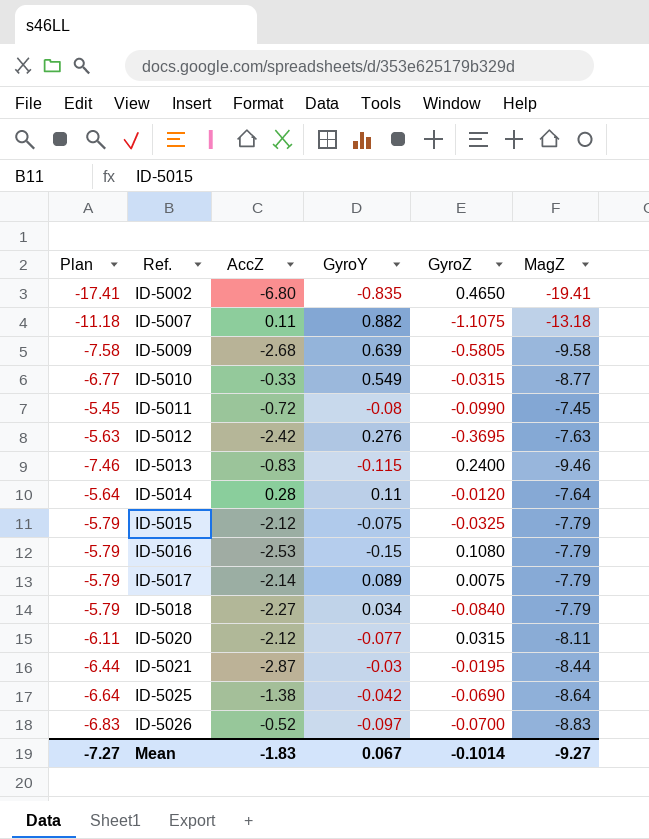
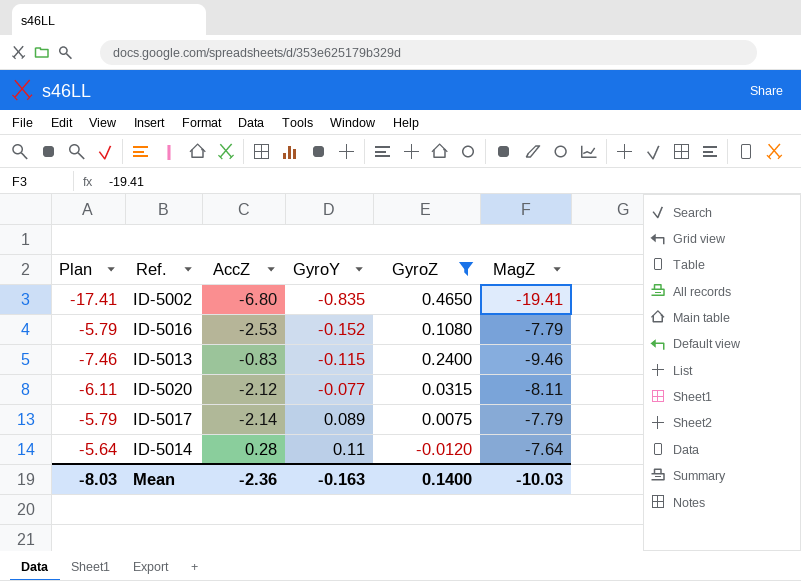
filter: none -> GyroZ >= -0.0120
row order: Ref. ascending -> GyroY ascending
ID-5016 | GyroY: -0.15 -> -0.152
Mean | Plan: -7.27 -> -8.03
Mean | AccZ: -1.83 -> -2.36
Mean | GyroY: 0.067 -> -0.163
Mean | GyroZ: -0.1014 -> 0.1400
Mean | MagZ: -9.27 -> -10.03

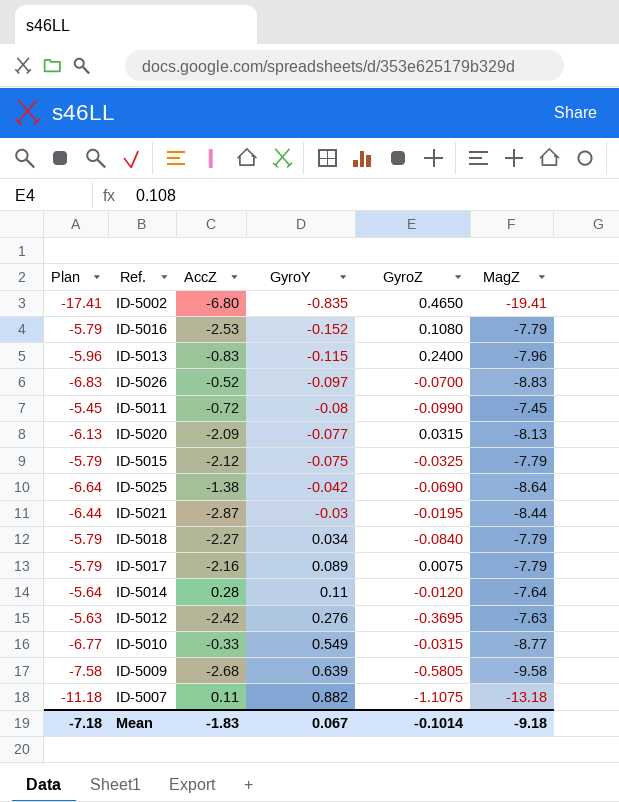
filter: GyroZ >= -0.0120 -> none
ID-5013 | Plan: -7.46 -> -5.96
ID-5013 | MagZ: -9.46 -> -7.96
ID-5020 | Plan: -6.11 -> -6.13
ID-5020 | AccZ: -2.12 -> -2.09
ID-5020 | MagZ: -8.11 -> -8.13
ID-5017 | AccZ: -2.14 -> -2.16
Mean | Plan: -8.03 -> -7.18
Mean | AccZ: -2.36 -> -1.83
Mean | GyroY: -0.163 -> 0.067
Mean | GyroZ: 0.1400 -> -0.1014
Mean | MagZ: -10.03 -> -9.18

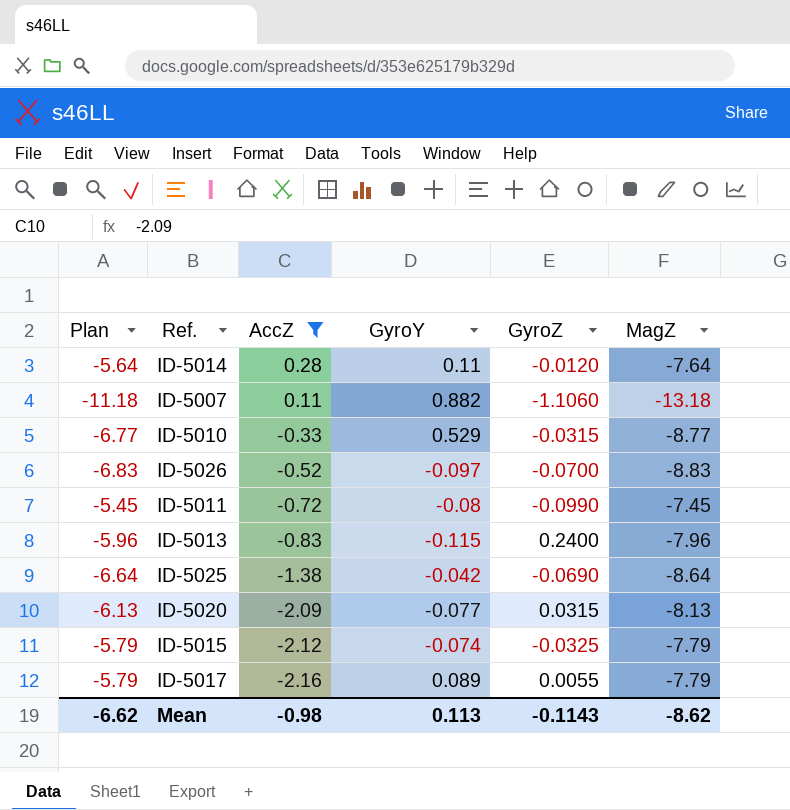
filter: none -> AccZ >= -2.16
row order: GyroY ascending -> AccZ descending
ID-5007 | GyroZ: -1.1075 -> -1.1060
ID-5010 | GyroY: 0.549 -> 0.529
ID-5015 | GyroY: -0.075 -> -0.074
ID-5017 | GyroZ: 0.0075 -> 0.0055
Mean | Plan: -7.18 -> -6.62
Mean | AccZ: -1.83 -> -0.98
Mean | GyroY: 0.067 -> 0.113
Mean | GyroZ: -0.1014 -> -0.1143
Mean | MagZ: -9.18 -> -8.62

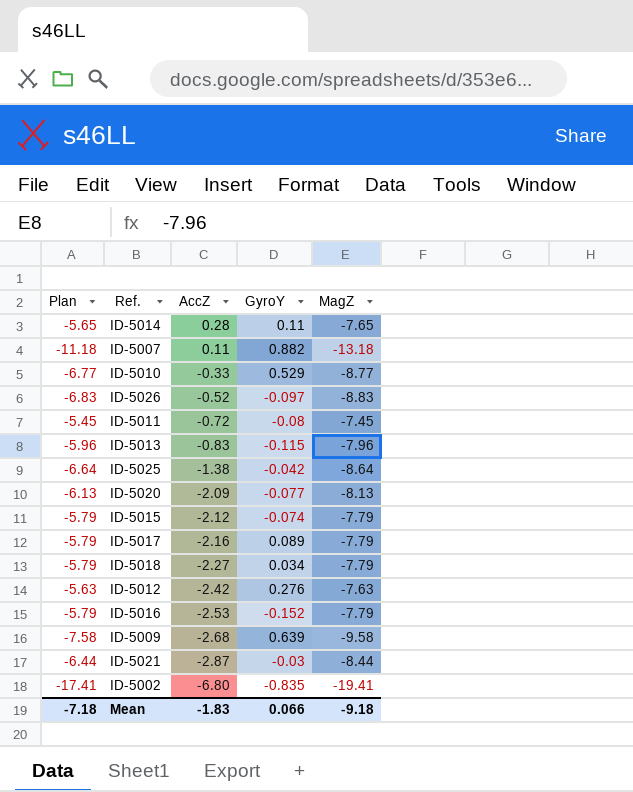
filter: AccZ >= -2.16 -> none
column GyroZ | position: 5 -> none
ID-5014 | Plan: -5.64 -> -5.65
ID-5014 | MagZ: -7.64 -> -7.65
Mean | Plan: -6.62 -> -7.18
Mean | AccZ: -0.98 -> -1.83
Mean | GyroY: 0.113 -> 0.066
Mean | MagZ: -8.62 -> -9.18

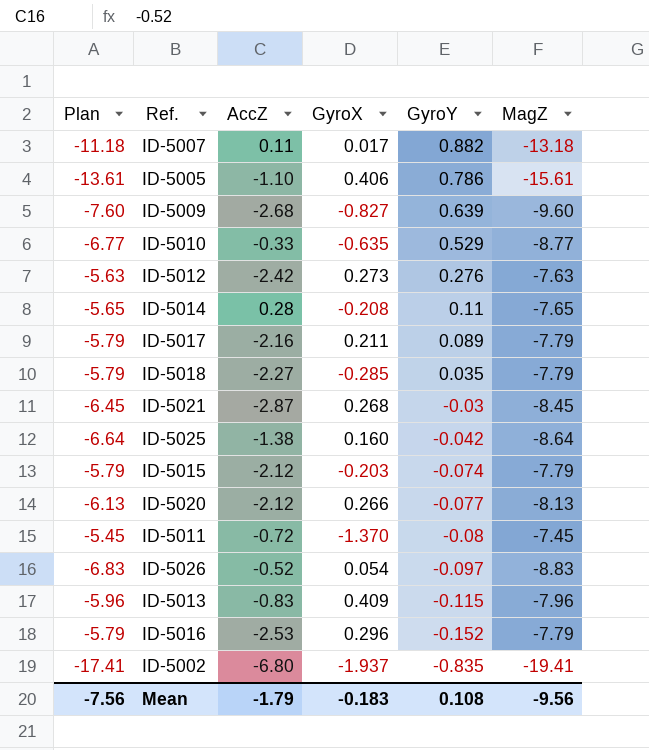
row order: AccZ descending -> GyroY descending
column GyroX | position: none -> 4
row ID-5005: none -> -13.61 | -1.10 | 0.406 | 0.786 | -15.61
ID-5009 | Plan: -7.58 -> -7.60
ID-5009 | MagZ: -9.58 -> -9.60
ID-5018 | GyroY: 0.034 -> 0.035
ID-5021 | Plan: -6.44 -> -6.45
ID-5021 | MagZ: -8.44 -> -8.45
ID-5020 | AccZ: -2.09 -> -2.12
Mean | Plan: -7.18 -> -7.56
Mean | AccZ: -1.83 -> -1.79
Mean | GyroY: 0.066 -> 0.108
Mean | MagZ: -9.18 -> -9.56

